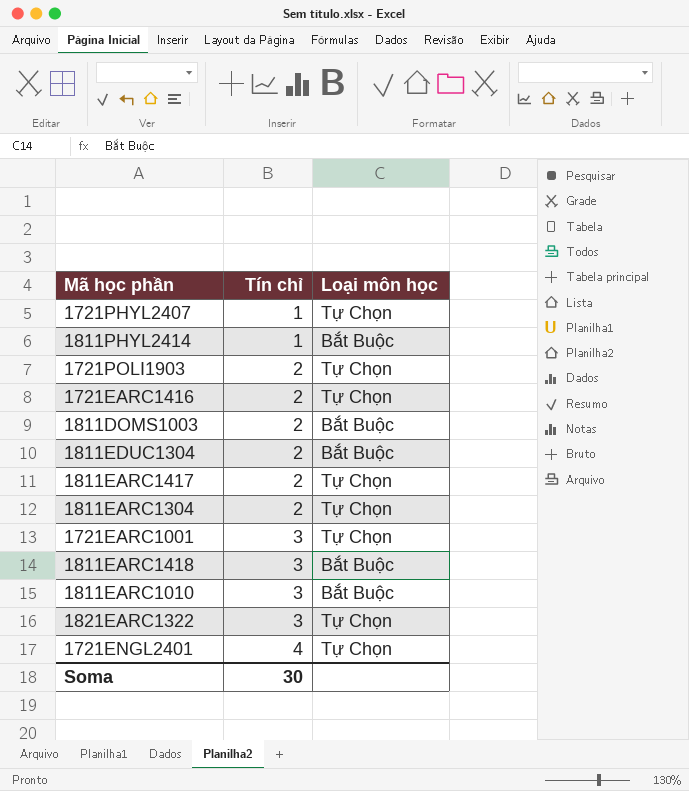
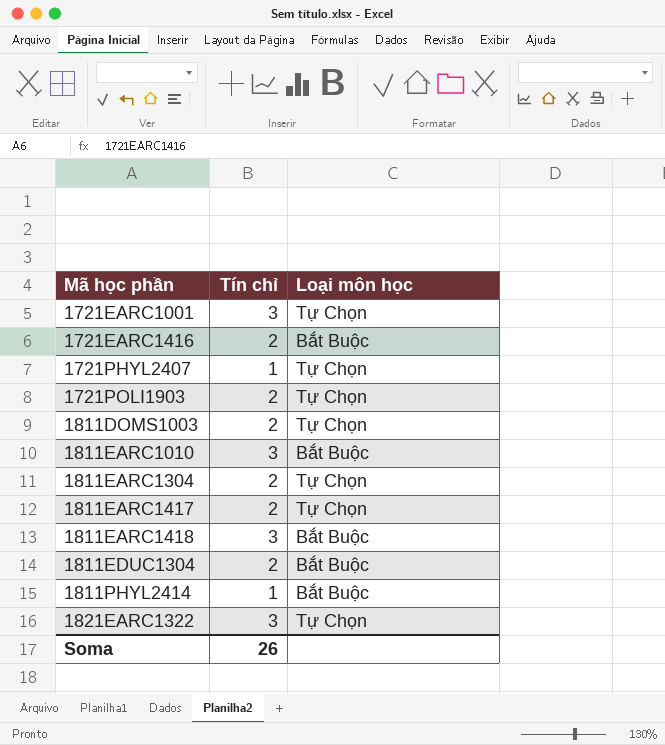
row order: Tín chỉ ascending -> Mã học phần ascending
row 1721ENGL2401: 4 | Tự Chọn -> none
1721EARC1416 | Loại môn học: Tự Chọn -> Bắt Buộc
1811DOMS1003 | Loại môn học: Bắt Buộc -> Tự Chọn
Soma | Tín chỉ: 30 -> 26

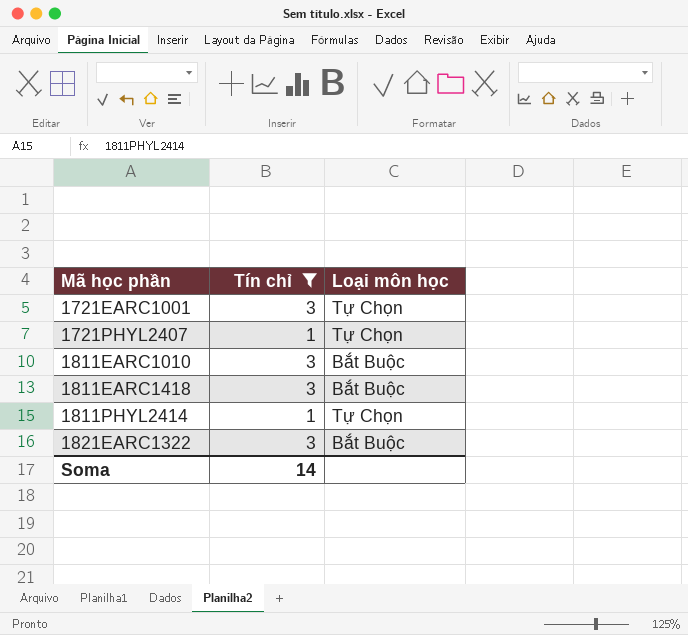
filter: none -> Tín chỉ != 2
1811PHYL2414 | Loại môn học: Bắt Buộc -> Tự Chọn
1821EARC1322 | Loại môn học: Tự Chọn -> Bắt Buộc
Soma | Tín chỉ: 26 -> 14

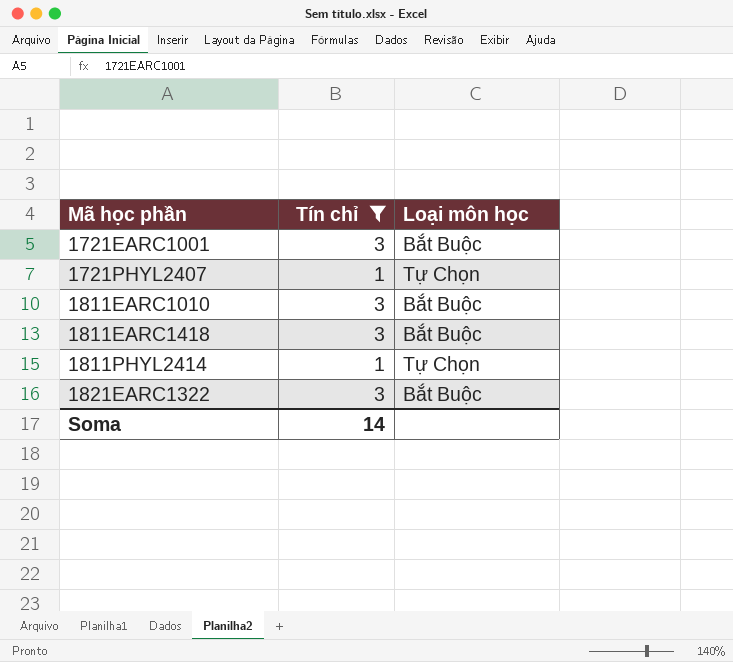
1721EARC1001 | Loại môn học: Tự Chọn -> Bắt Buộc

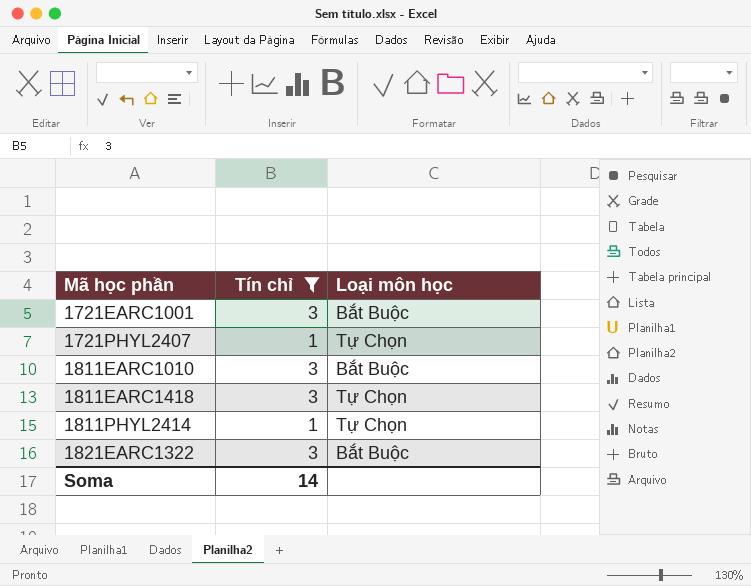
1811EARC1418 | Loại môn học: Bắt Buộc -> Tự Chọn

